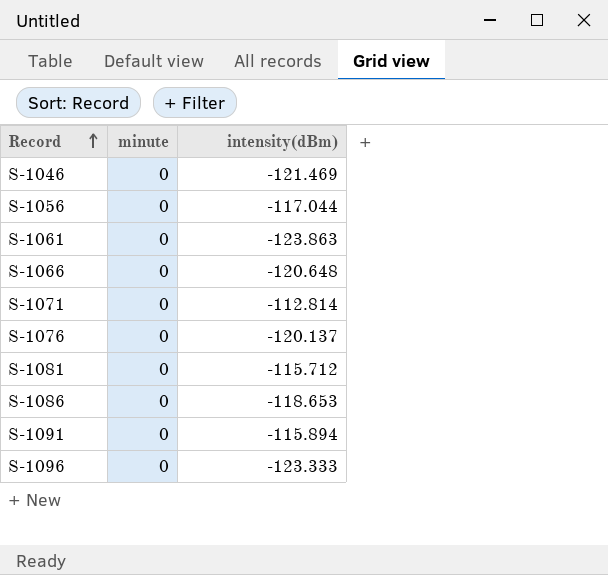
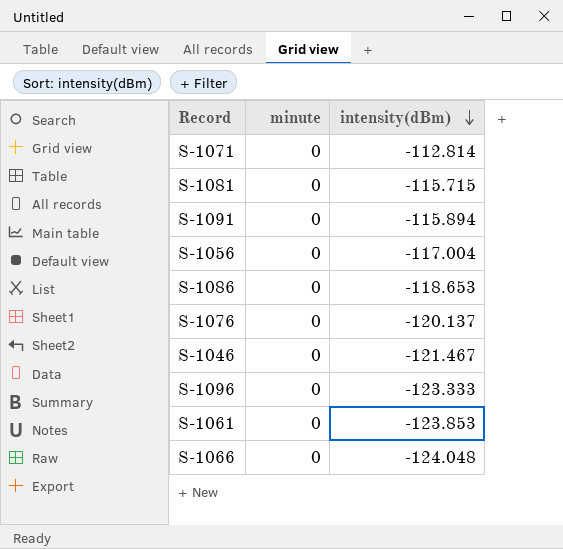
row order: Record ascending -> intensity(dBm) descending
S-1081 | intensity(dBm): -115.712 -> -115.715
S-1056 | intensity(dBm): -117.044 -> -117.004
S-1046 | intensity(dBm): -121.469 -> -121.467
S-1061 | intensity(dBm): -123.863 -> -123.853
S-1066 | intensity(dBm): -120.648 -> -124.048

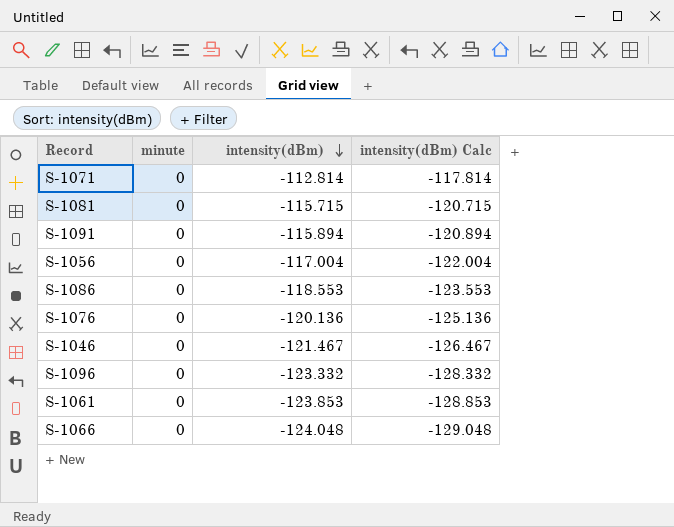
column intensity(dBm) Calc | formula: none -> [intensity(dBm)] - 5
S-1086 | intensity(dBm): -118.653 -> -118.553
S-1076 | intensity(dBm): -120.137 -> -120.136
S-1096 | intensity(dBm): -123.333 -> -123.332

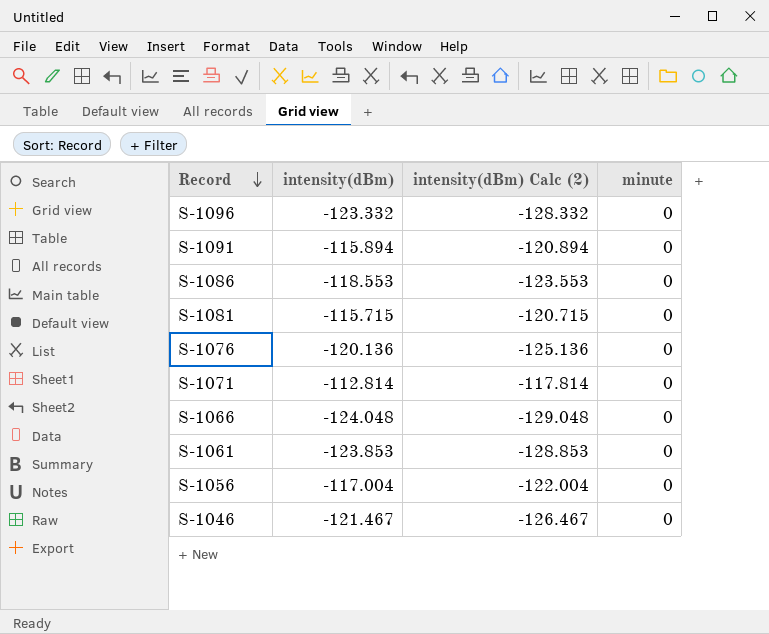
row order: intensity(dBm) descending -> Record descending
column name: intensity(dBm) Calc -> intensity(dBm) Calc (2)
column minute | position: 2 -> 4

